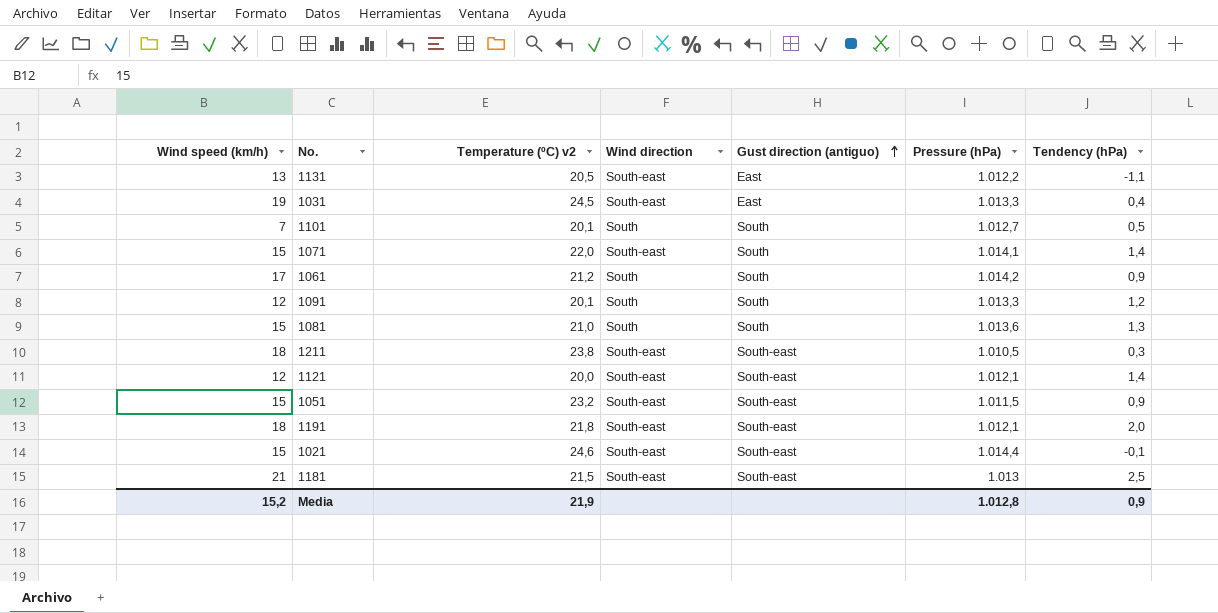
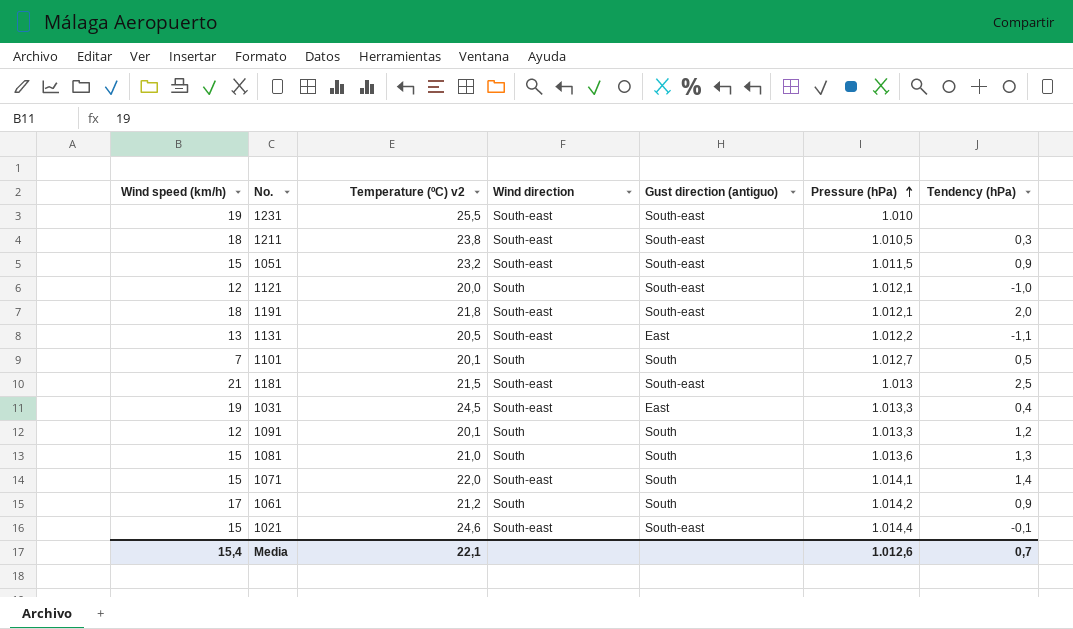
row order: Gust direction (antiguo) ascending -> Pressure (hPa) ascending
row 1231: none -> 19 | 25,5 | South-east | South-east | 1.010 | none
1121 | Wind direction: South-east -> South
1121 | Tendency (hPa): 1,4 -> -1,0
Media | Wind speed (km/h): 15,2 -> 15,4
Media | Temperature (ºC) v2: 21,9 -> 22,1
Media | Pressure (hPa): 1.012,8 -> 1.012,6
Media | Tendency (hPa): 0,9 -> 0,7

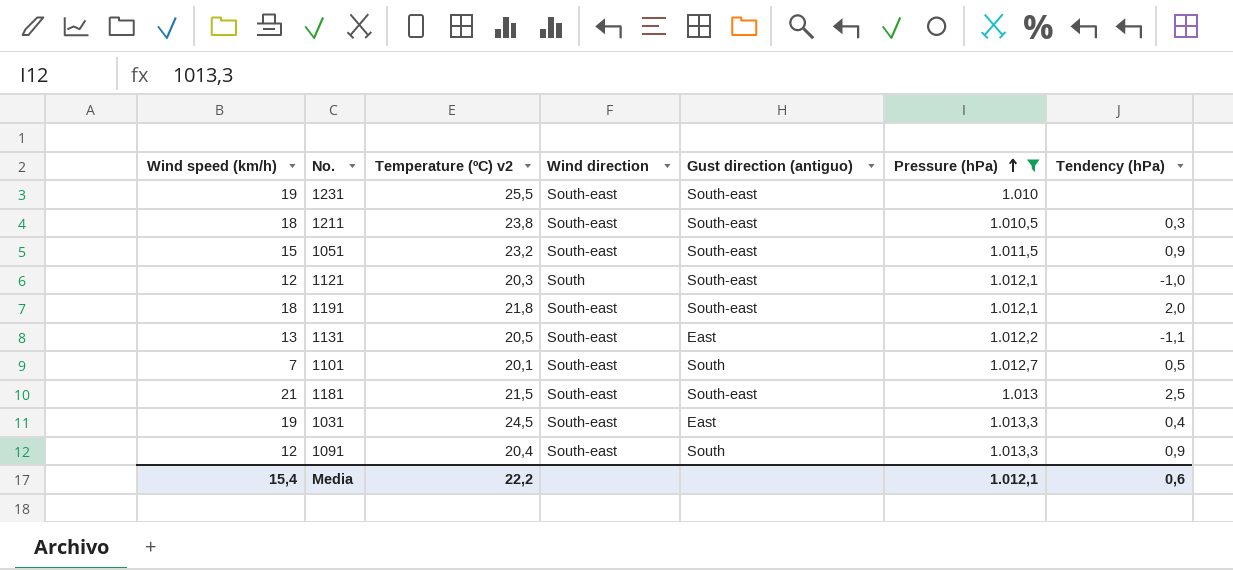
filter: none -> Pressure (hPa) <= 1.013,3
1121 | Temperature (ºC) v2: 20,0 -> 20,3
1101 | Wind direction: South -> South-east
1091 | Temperature (ºC) v2: 20,1 -> 20,4
1091 | Wind direction: South -> South-east
1091 | Tendency (hPa): 1,2 -> 0,9
Media | Temperature (ºC) v2: 22,1 -> 22,2
Media | Pressure (hPa): 1.012,6 -> 1.012,1
Media | Tendency (hPa): 0,7 -> 0,6

